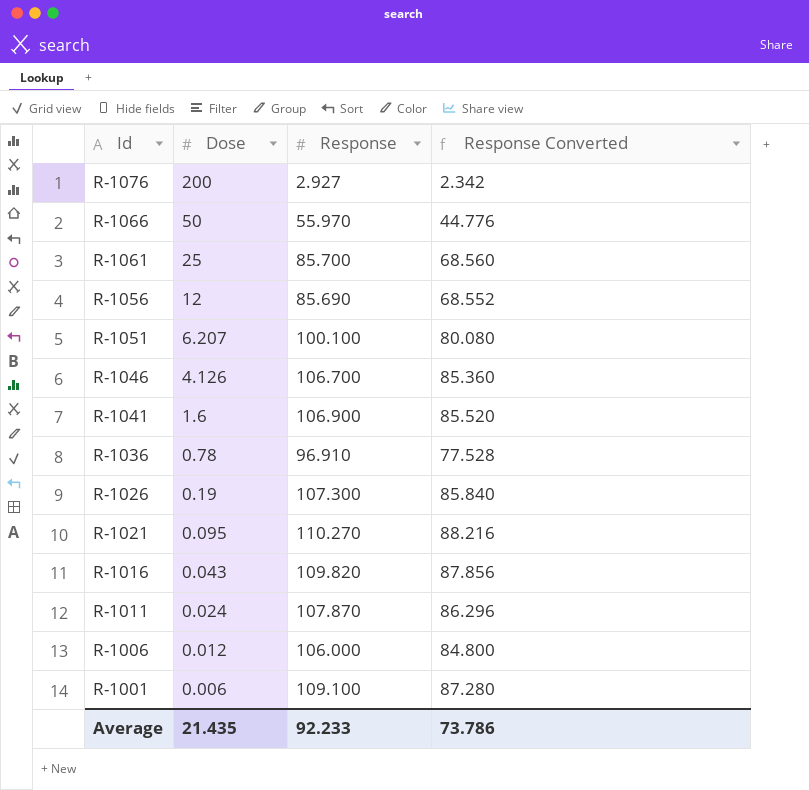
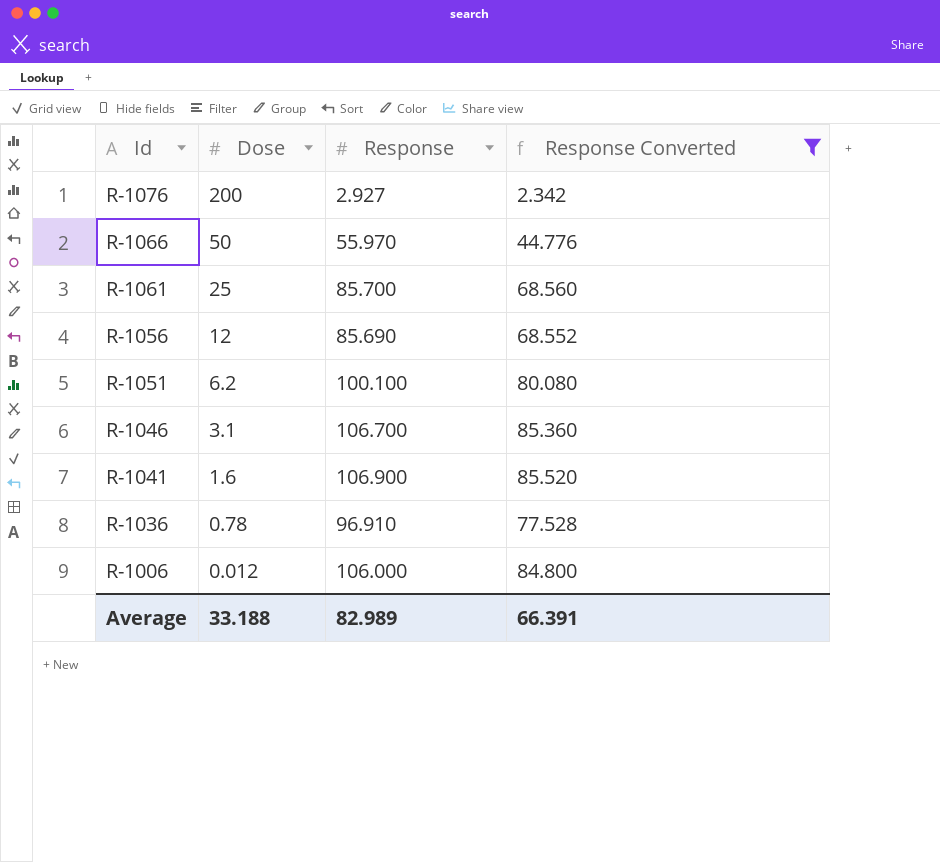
filter: none -> Response Converted <= 85.520
R-1051 | Dose: 6.207 -> 6.2
R-1046 | Dose: 4.126 -> 3.1
Average | Dose: 21.435 -> 33.188
Average | Response: 92.233 -> 82.989
Average | Response Converted: 73.786 -> 66.391

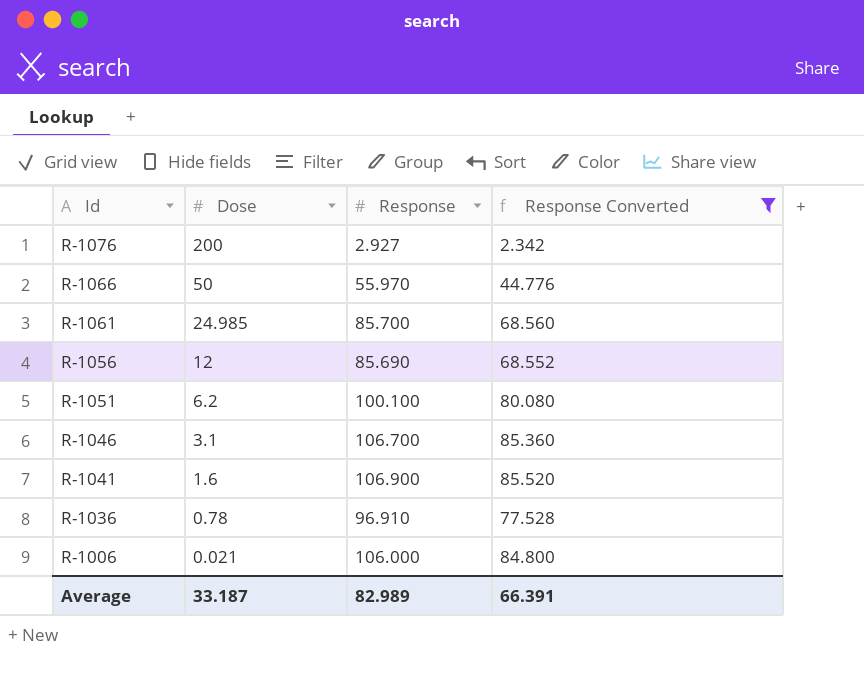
R-1061 | Dose: 25 -> 24.985
R-1006 | Dose: 0.012 -> 0.021
Average | Dose: 33.188 -> 33.187

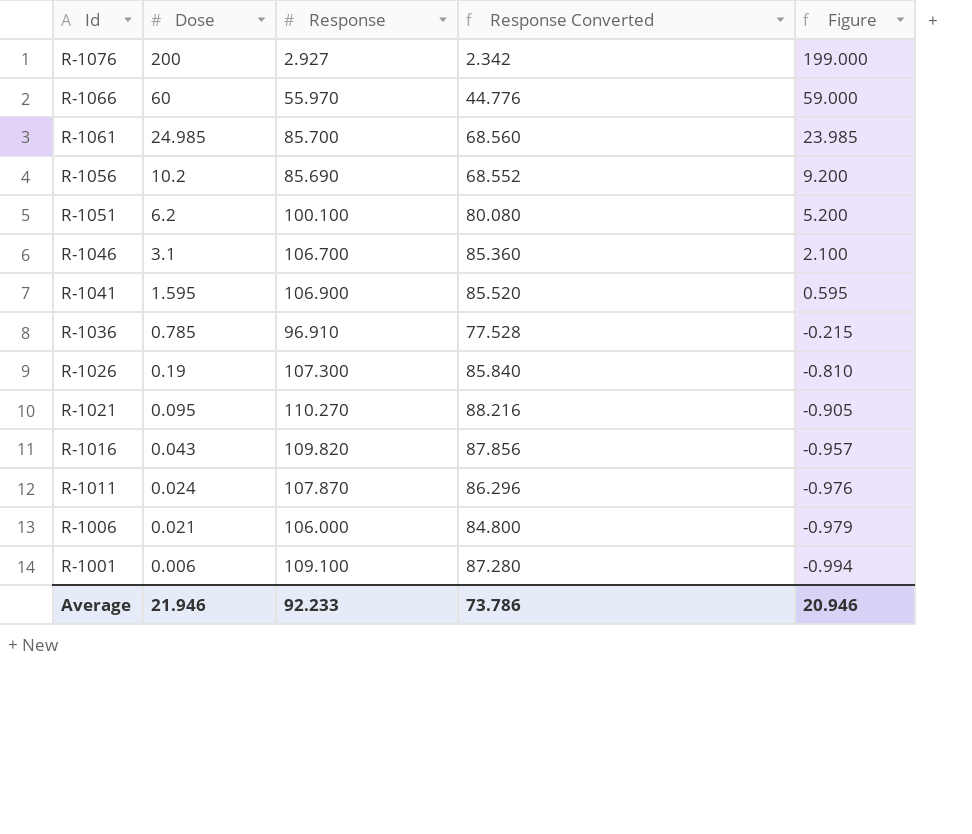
filter: Response Converted <= 85.520 -> none
column Figure | formula: none -> [Dose] - 1
R-1066 | Dose: 50 -> 60
R-1056 | Dose: 12 -> 10.2
R-1041 | Dose: 1.6 -> 1.595
R-1036 | Dose: 0.78 -> 0.785
Average | Dose: 33.187 -> 21.946
Average | Response: 82.989 -> 92.233
Average | Response Converted: 66.391 -> 73.786

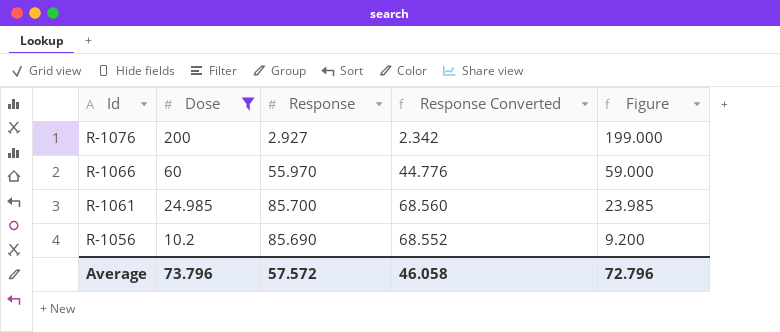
filter: none -> Dose >= 10.2
Average | Dose: 21.946 -> 73.796
Average | Response: 92.233 -> 57.572
Average | Response Converted: 73.786 -> 46.058
Average | Figure: 20.946 -> 72.796

